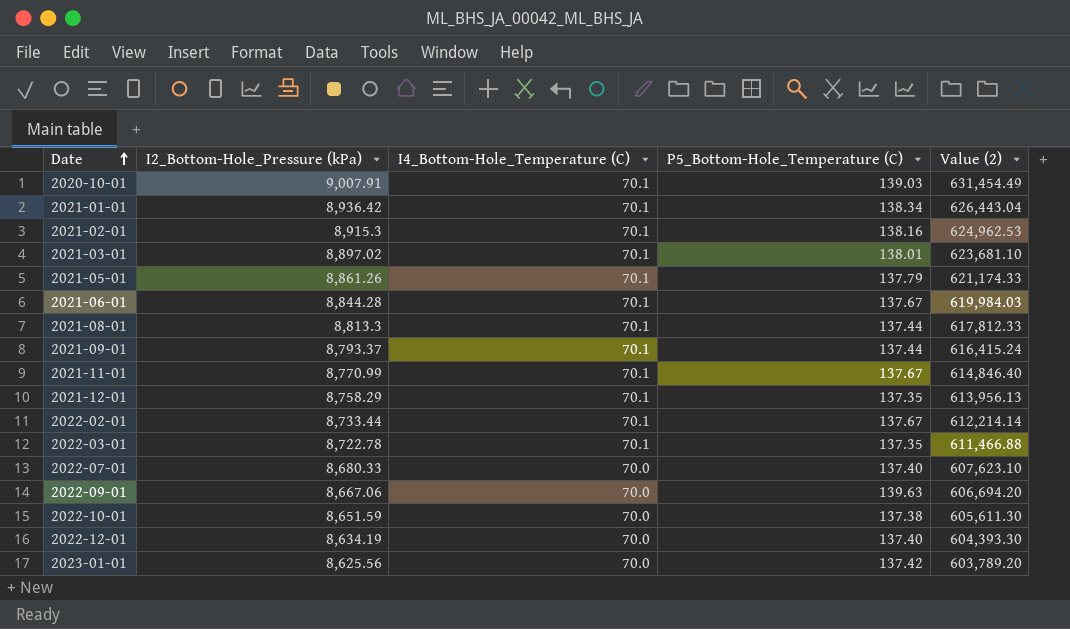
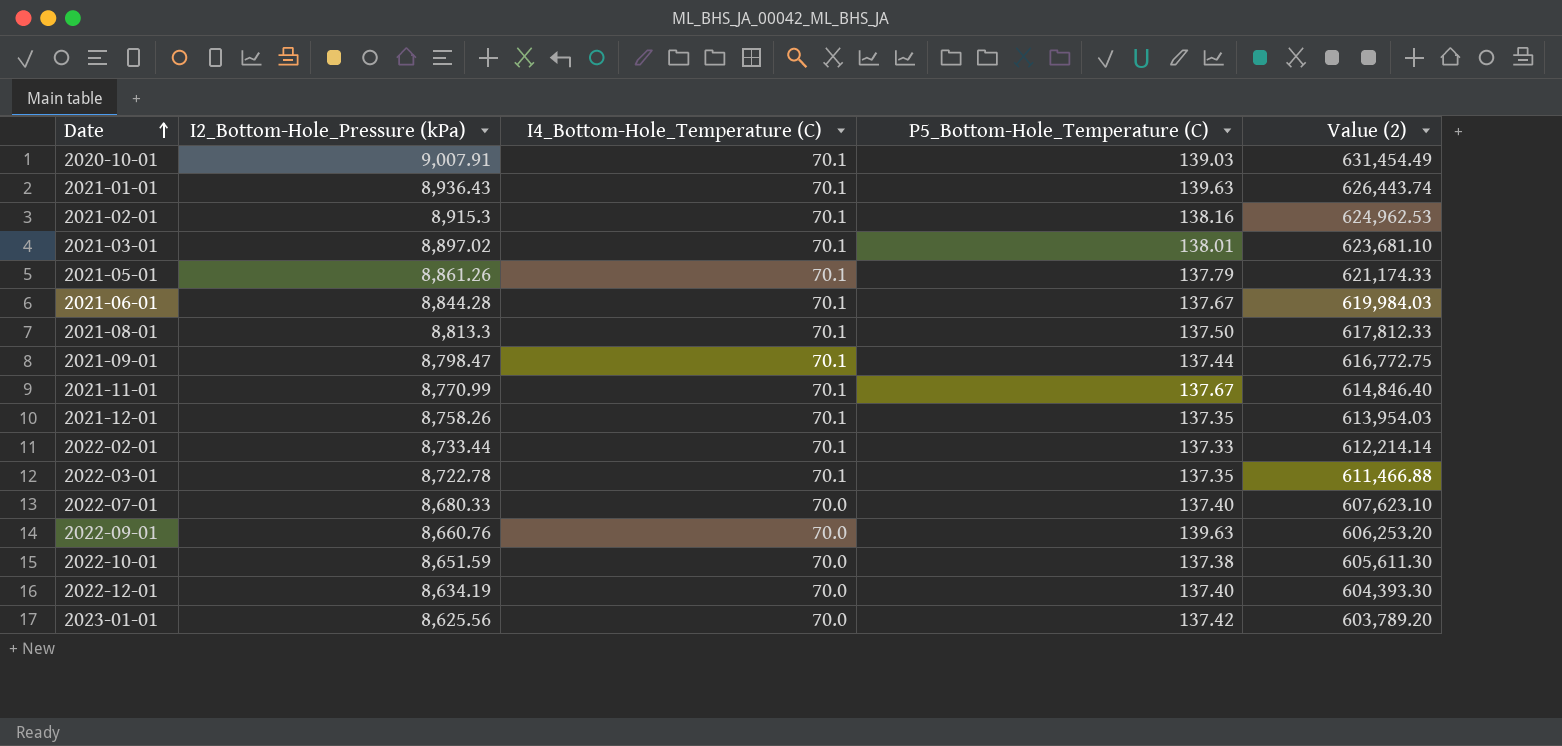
2021-01-01 | I2_Bottom-Hole_Pressure (kPa): 8,936.42 -> 8,936.43
2021-01-01 | P5_Bottom-Hole_Temperature (C): 138.34 -> 139.63
2021-01-01 | Value (2): 626,443.04 -> 626,443.74
2021-08-01 | P5_Bottom-Hole_Temperature (C): 137.44 -> 137.50
2021-09-01 | I2_Bottom-Hole_Pressure (kPa): 8,793.37 -> 8,798.47
2021-09-01 | Value (2): 616,415.24 -> 616,772.75
2021-12-01 | I2_Bottom-Hole_Pressure (kPa): 8,758.29 -> 8,758.26
2021-12-01 | Value (2): 613,956.13 -> 613,954.03
2022-02-01 | P5_Bottom-Hole_Temperature (C): 137.67 -> 137.33
2022-09-01 | I2_Bottom-Hole_Pressure (kPa): 8,667.06 -> 8,660.76
2022-09-01 | Value (2): 606,694.20 -> 606,253.20

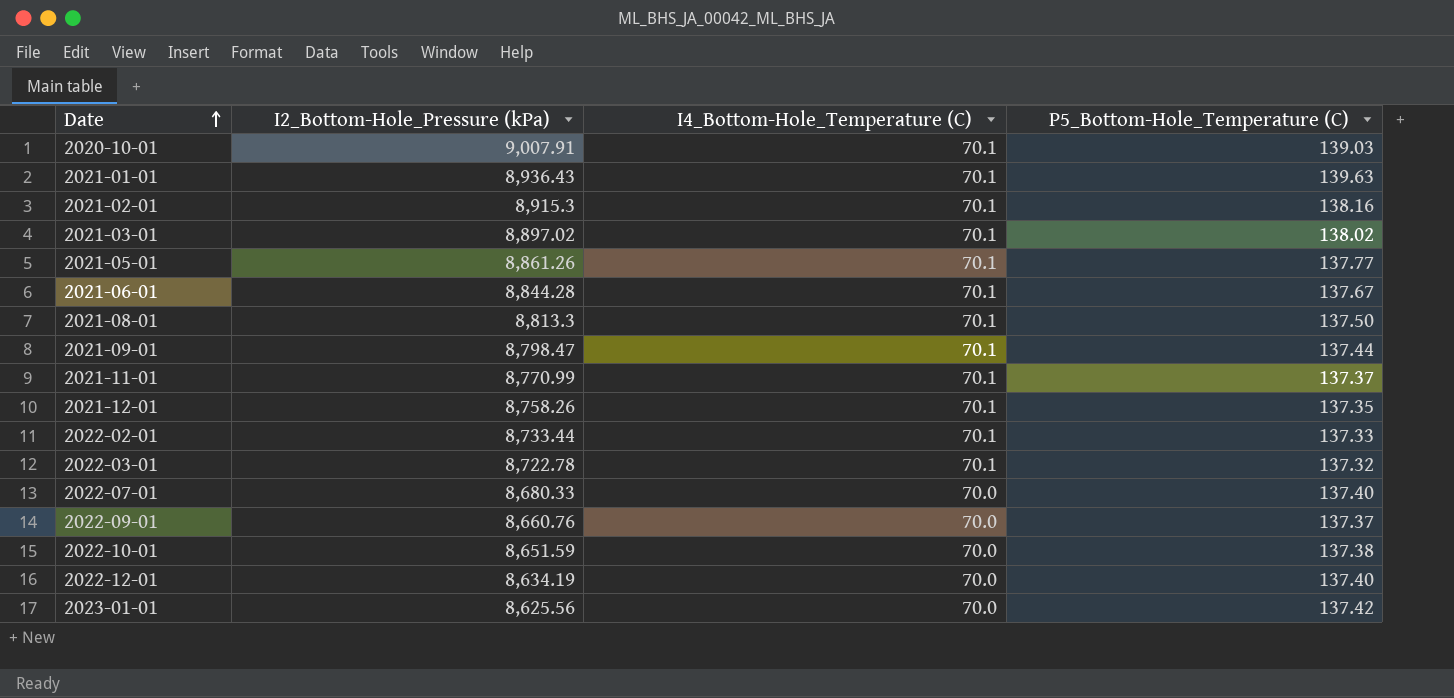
column Value (2) | formula: [I2_Bottom-Hole_Pressure (kPa)] * [I4_Bottom-Hole_Temperature (C)] -> none
2021-03-01 | P5_Bottom-Hole_Temperature (C): 138.01 -> 138.02
2021-05-01 | P5_Bottom-Hole_Temperature (C): 137.79 -> 137.77
2021-11-01 | P5_Bottom-Hole_Temperature (C): 137.67 -> 137.37
2022-03-01 | P5_Bottom-Hole_Temperature (C): 137.35 -> 137.32
2022-09-01 | P5_Bottom-Hole_Temperature (C): 139.63 -> 137.37

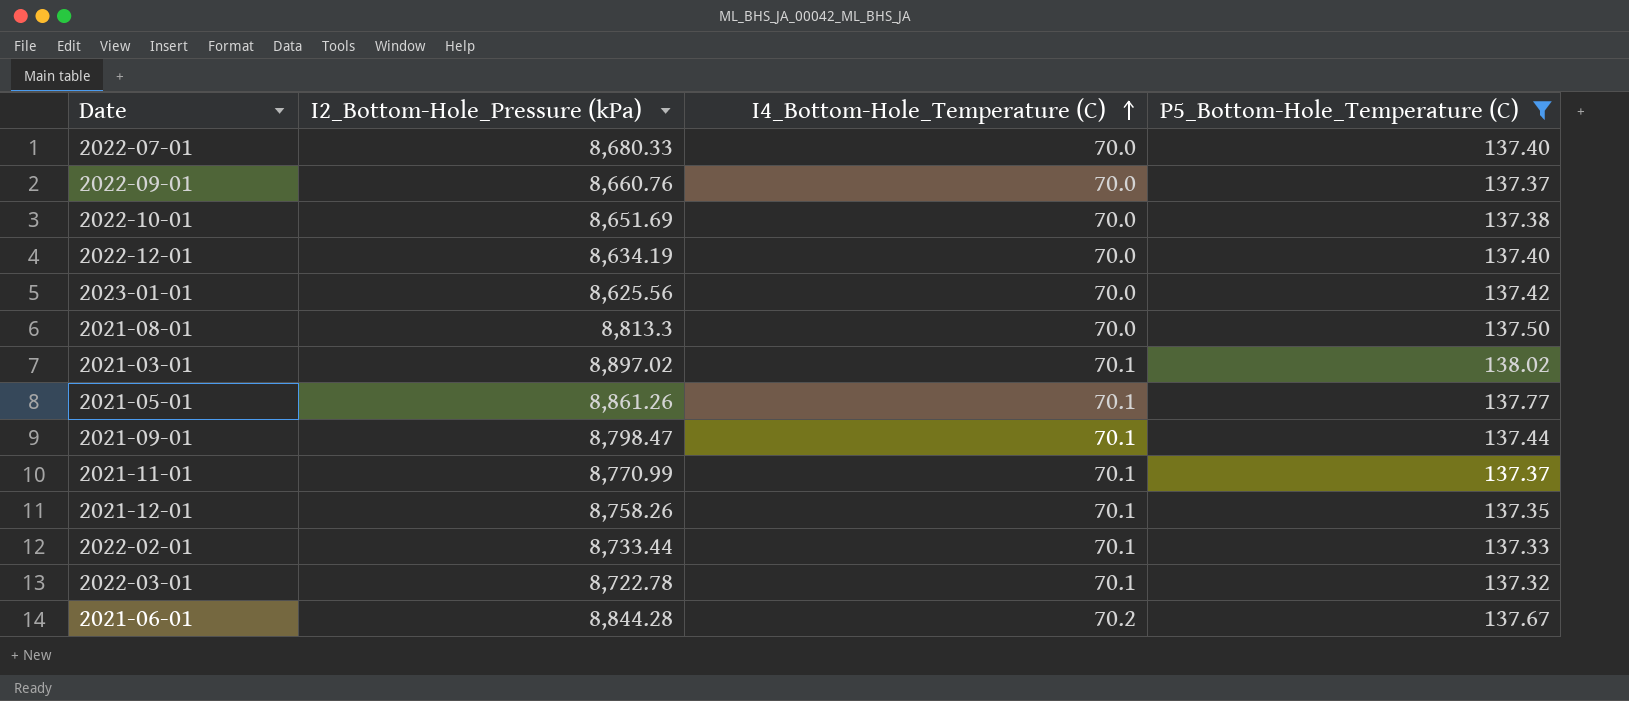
filter: none -> P5_Bottom-Hole_Temperature (C) <= 138.02
row order: Date ascending -> I4_Bottom-Hole_Temperature (C) ascending
2022-10-01 | I2_Bottom-Hole_Pressure (kPa): 8,651.59 -> 8,651.69
2021-08-01 | I4_Bottom-Hole_Temperature (C): 70.1 -> 70.0
2021-06-01 | I4_Bottom-Hole_Temperature (C): 70.1 -> 70.2

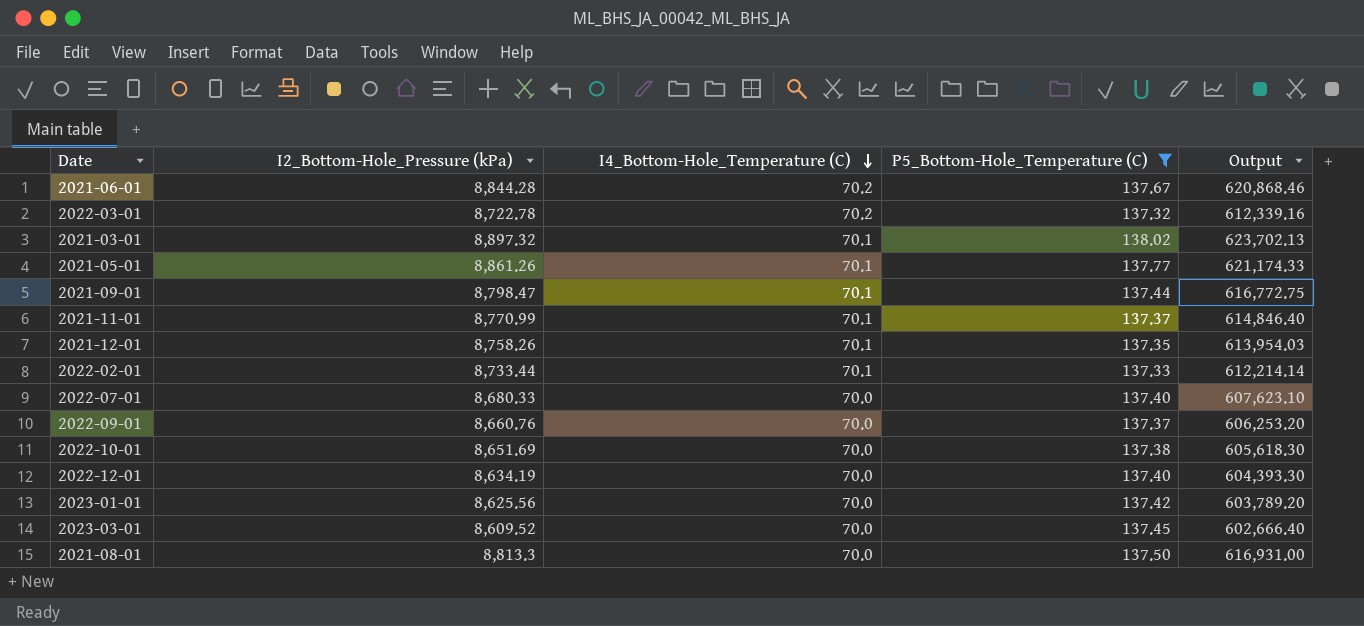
row order: I4_Bottom-Hole_Temperature (C) ascending -> I4_Bottom-Hole_Temperature (C) descending
column Output | formula: none -> [I2_Bottom-Hole_Pressure (kPa)] * [I4_Bottom-Hole_Temperature (C)]
2022-03-01 | I4_Bottom-Hole_Temperature (C): 70.1 -> 70.2
2021-03-01 | I2_Bottom-Hole_Pressure (kPa): 8,897.02 -> 8,897.32
row 2023-03-01: none -> 8,609.52 | 70.0 | 137.45 | 602,666.40

